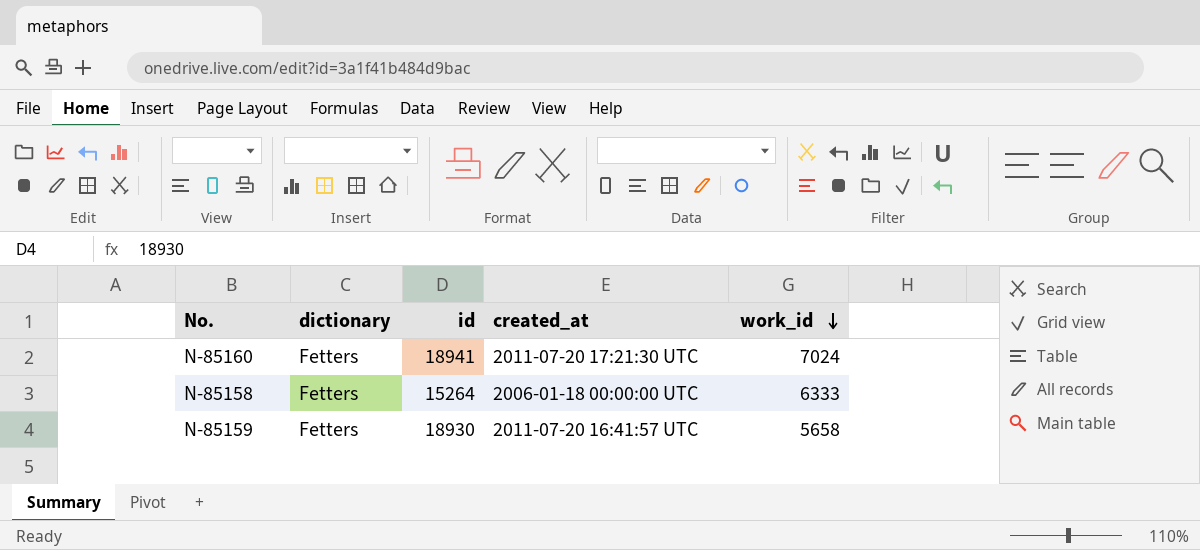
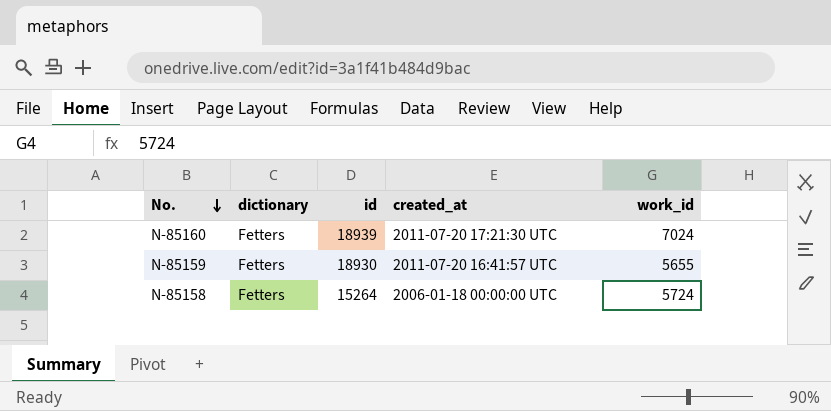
row order: work_id descending -> No. descending
N-85160 | id: 18941 -> 18939
N-85159 | work_id: 5658 -> 5655
N-85158 | work_id: 6333 -> 5724

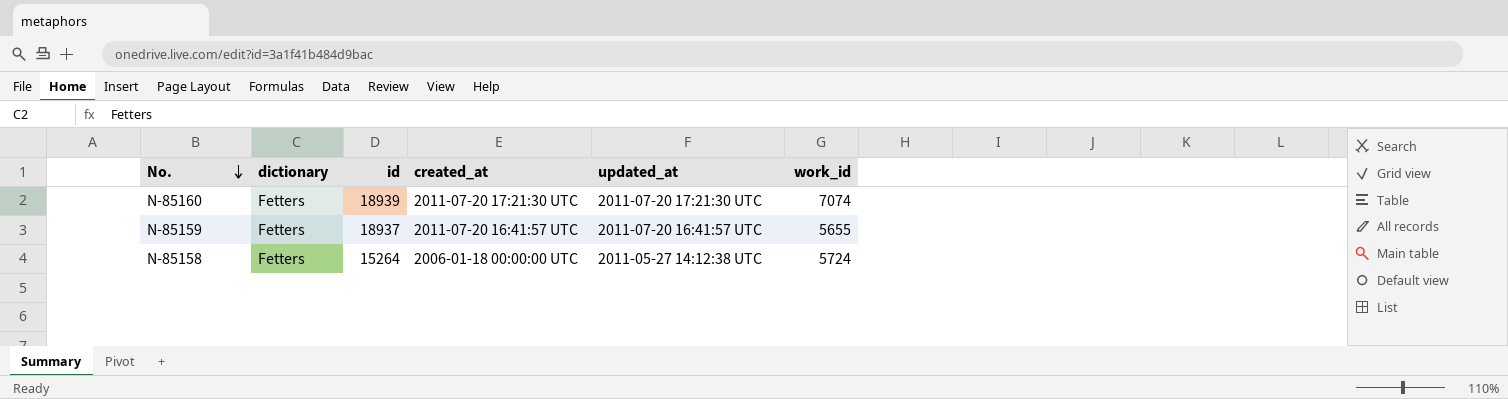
column updated_at | position: none -> 5
N-85160 | work_id: 7024 -> 7074
N-85159 | id: 18930 -> 18937

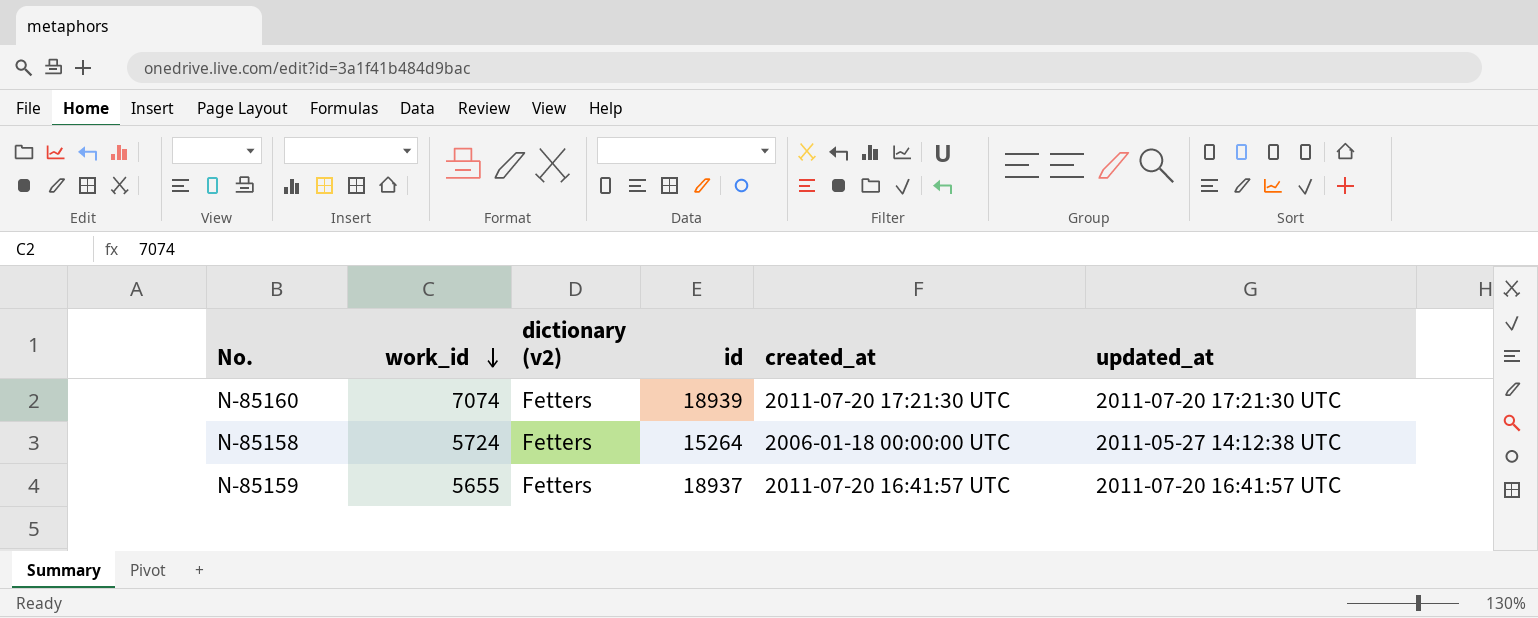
row order: No. descending -> work_id descending
column work_id | position: 6 -> 2
column name: dictionary -> dictionary (v2)

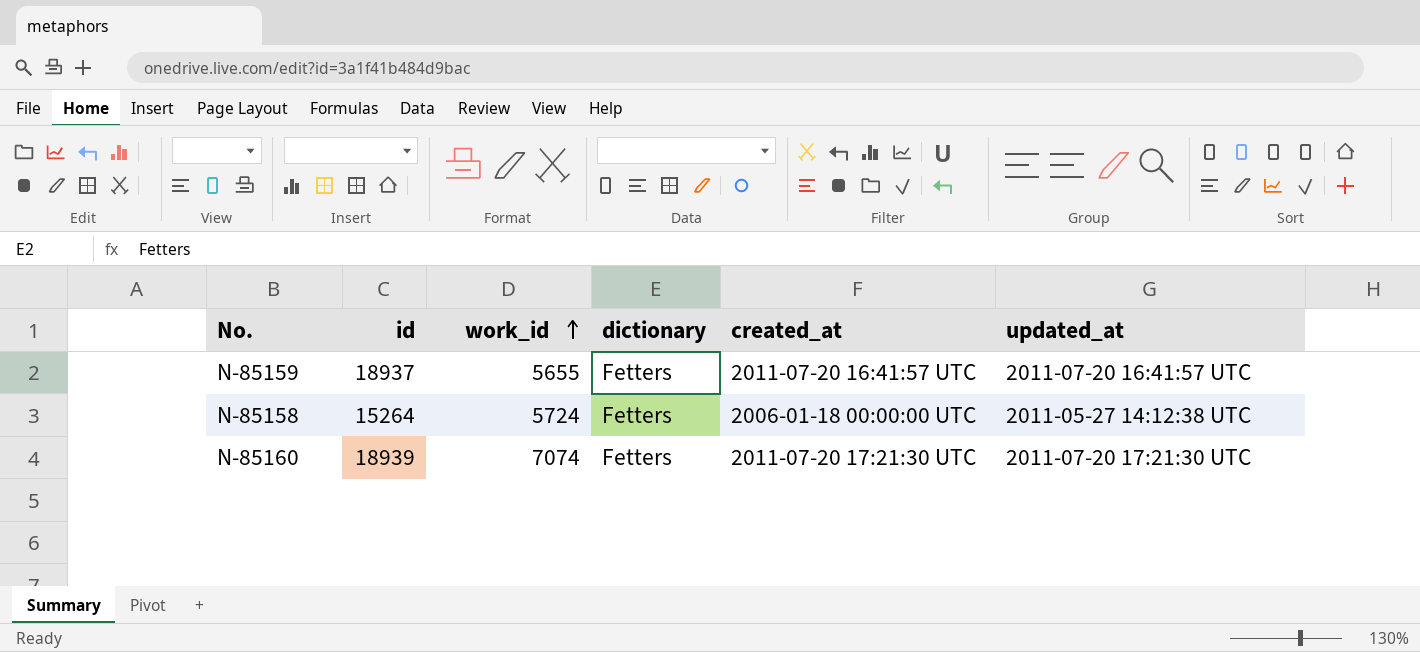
row order: work_id descending -> work_id ascending
column id | position: 4 -> 2
column name: dictionary (v2) -> dictionary

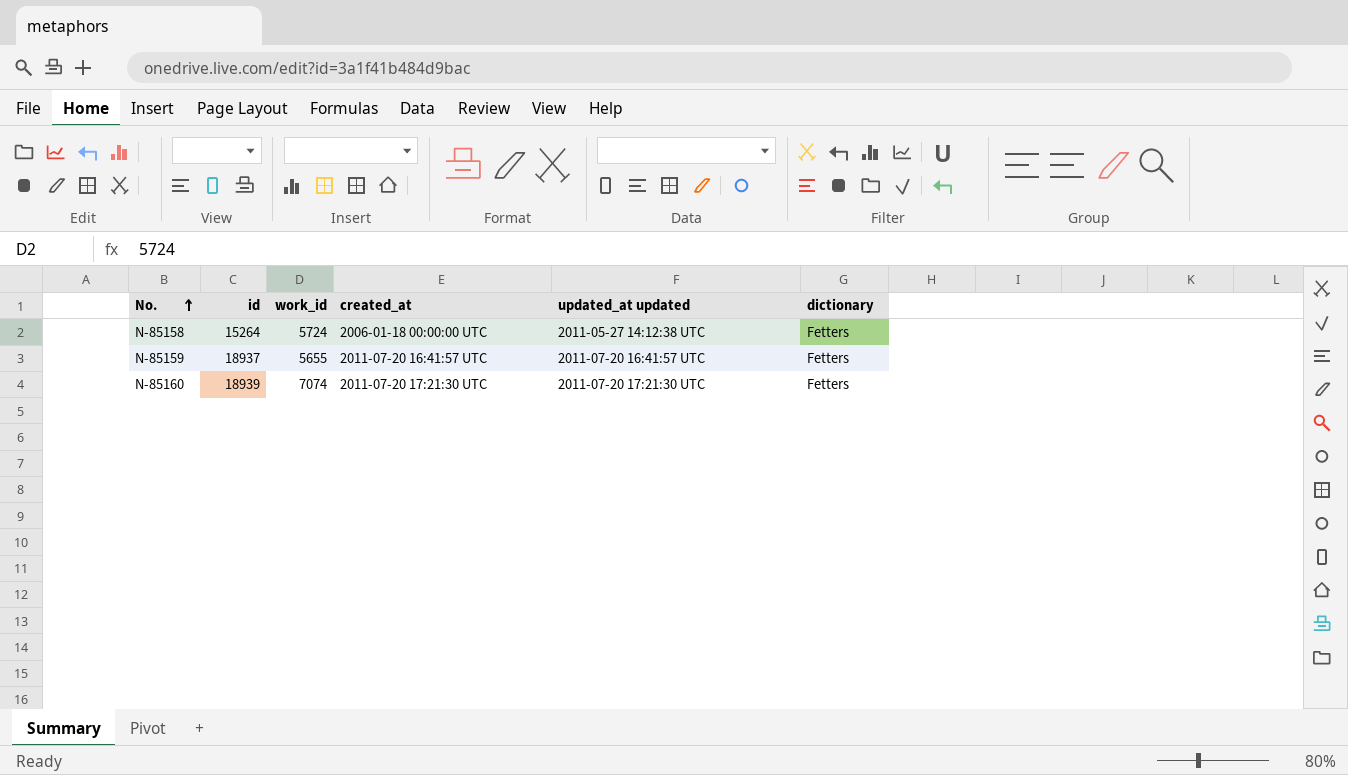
row order: work_id ascending -> No. ascending
column name: updated_at -> updated_at updated
column dictionary | position: 4 -> 6

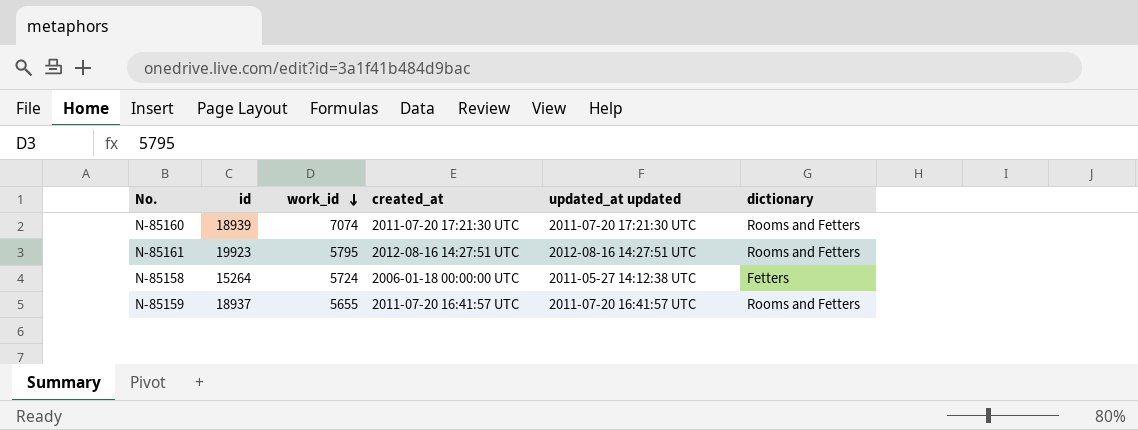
row order: No. ascending -> work_id descending
N-85160 | dictionary: Fetters -> Rooms and Fetters
row N-85161: none -> 19923 | 5795 | 2012-08-16 14:27:51 UTC | 2012-08-16 14:27:51 UTC | Rooms and Fetters
N-85159 | dictionary: Fetters -> Rooms and Fetters

